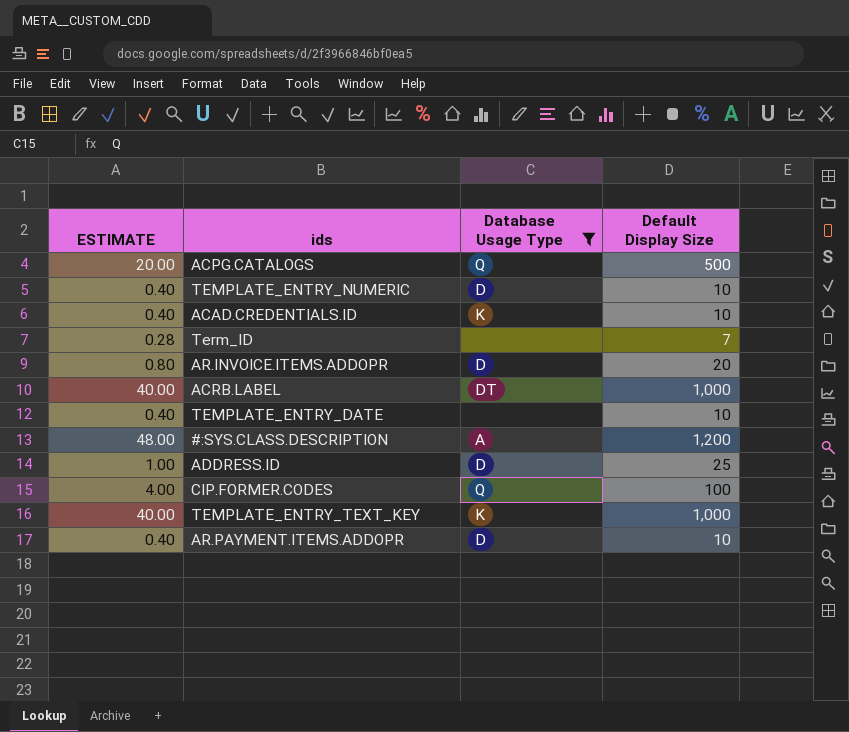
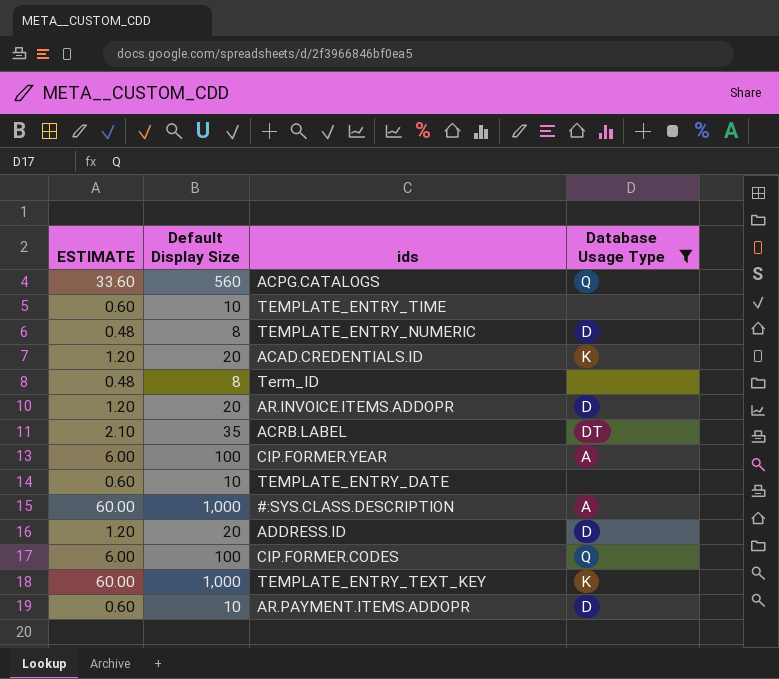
column ESTIMATE | formula: [Default Display Size] * 0.04 -> [Default Display Size] * 0.06
column Default Display Size | position: 4 -> 2
ACPG.CATALOGS | Default Display Size: 500 -> 560
row TEMPLATE_ENTRY_TIME: none -> 0.60 | 10 | none
TEMPLATE_ENTRY_NUMERIC | Default Display Size: 10 -> 8
ACAD.CREDENTIALS.ID | Default Display Size: 10 -> 20
Term_ID | Default Display Size: 7 -> 8
ACRB.LABEL | Default Display Size: 1,000 -> 35
row CIP.FORMER.YEAR: none -> 6.00 | 100 | A
#:SYS.CLASS.DESCRIPTION | Default Display Size: 1,200 -> 1,000
ADDRESS.ID | Default Display Size: 25 -> 20

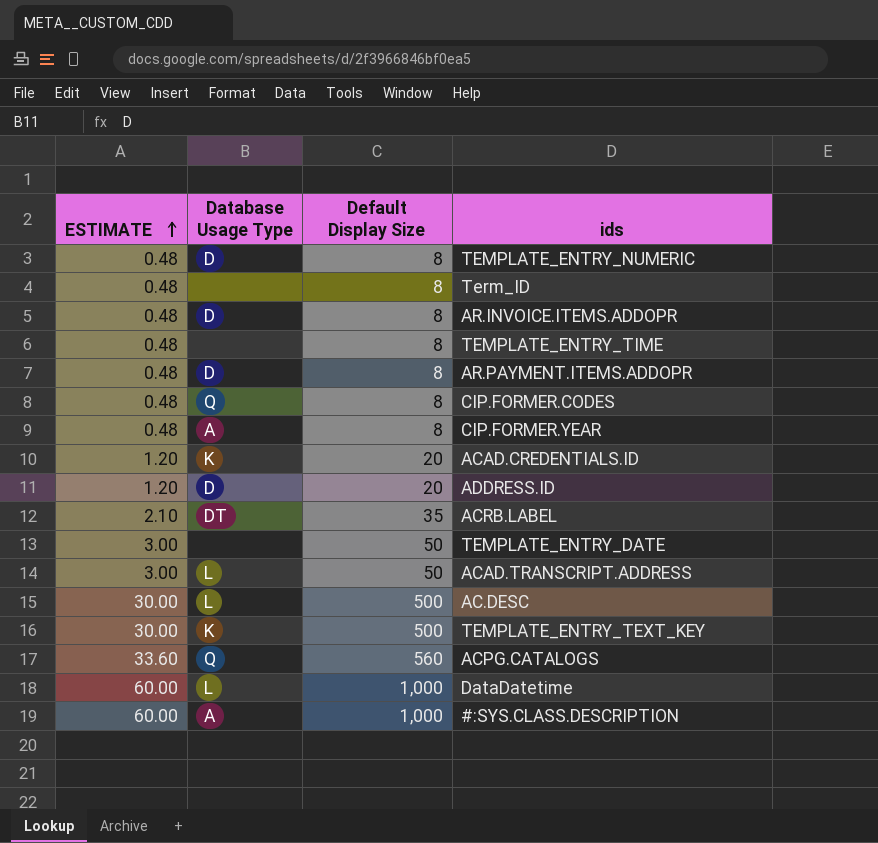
filter: Database Usage Type != L -> none
row order: none -> ESTIMATE ascending
column Database Usage Type | position: 4 -> 2
AR.INVOICE.ITEMS.ADDOPR | ESTIMATE: 1.20 -> 0.48
AR.INVOICE.ITEMS.ADDOPR | Default Display Size: 20 -> 8
TEMPLATE_ENTRY_TIME | ESTIMATE: 0.60 -> 0.48
TEMPLATE_ENTRY_TIME | Default Display Size: 10 -> 8
AR.PAYMENT.ITEMS.ADDOPR | ESTIMATE: 0.60 -> 0.48
AR.PAYMENT.ITEMS.ADDOPR | Default Display Size: 10 -> 8
CIP.FORMER.CODES | ESTIMATE: 6.00 -> 0.48
CIP.FORMER.CODES | Default Display Size: 100 -> 8
CIP.FORMER.YEAR | ESTIMATE: 6.00 -> 0.48
CIP.FORMER.YEAR | Default Display Size: 100 -> 8
TEMPLATE_ENTRY_DATE | ESTIMATE: 0.60 -> 3.00
TEMPLATE_ENTRY_DATE | Default Display Size: 10 -> 50
TEMPLATE_ENTRY_TEXT_KEY | ESTIMATE: 60.00 -> 30.00
TEMPLATE_ENTRY_TEXT_KEY | Default Display Size: 1,000 -> 500

